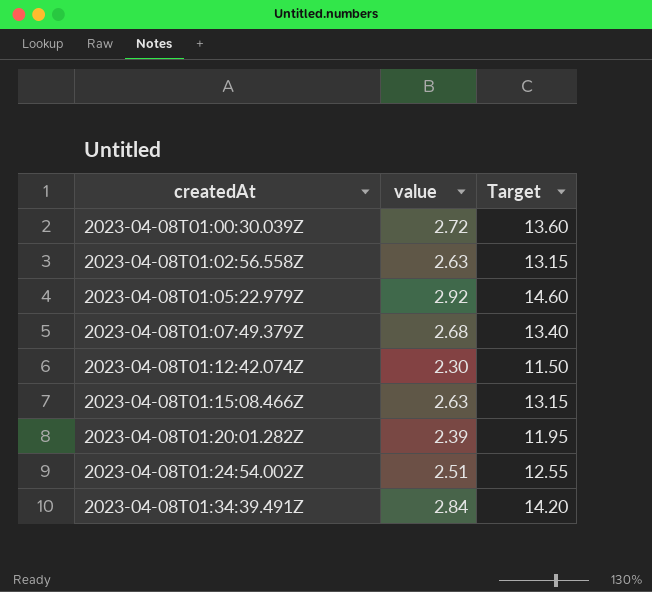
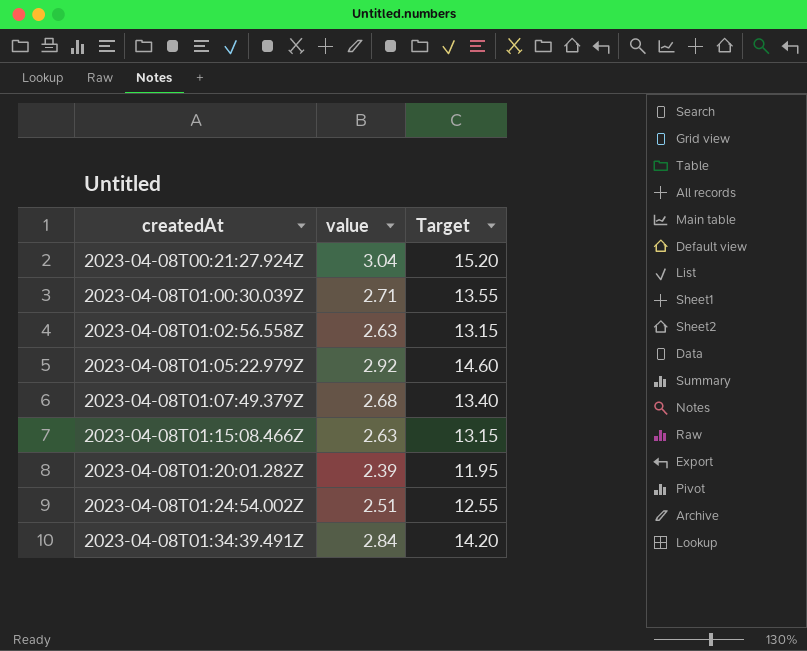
row 2023-04-08T01:12:42.074Z: 2.30 | 11.50 -> none
row 2023-04-08T00:21:27.924Z: none -> 3.04 | 15.20
2023-04-08T01:00:30.039Z | value: 2.72 -> 2.71
2023-04-08T01:00:30.039Z | Target: 13.60 -> 13.55

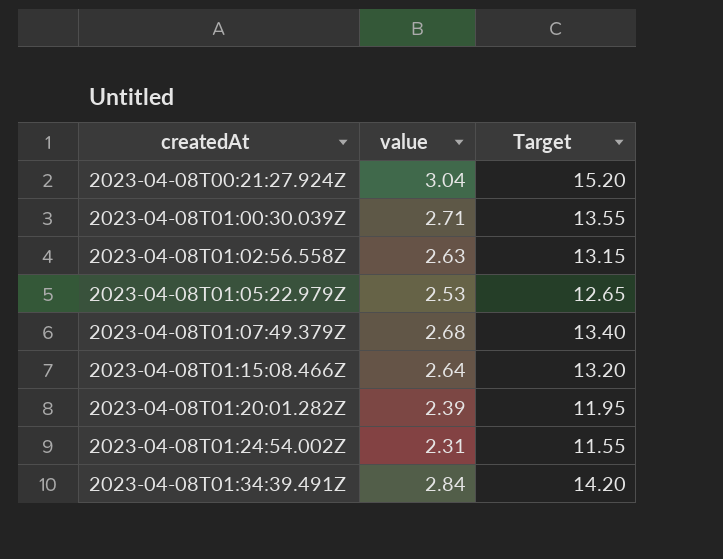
2023-04-08T01:05:22.979Z | value: 2.92 -> 2.53
2023-04-08T01:05:22.979Z | Target: 14.60 -> 12.65
2023-04-08T01:15:08.466Z | value: 2.63 -> 2.64
2023-04-08T01:15:08.466Z | Target: 13.15 -> 13.20
2023-04-08T01:24:54.002Z | value: 2.51 -> 2.31
2023-04-08T01:24:54.002Z | Target: 12.55 -> 11.55

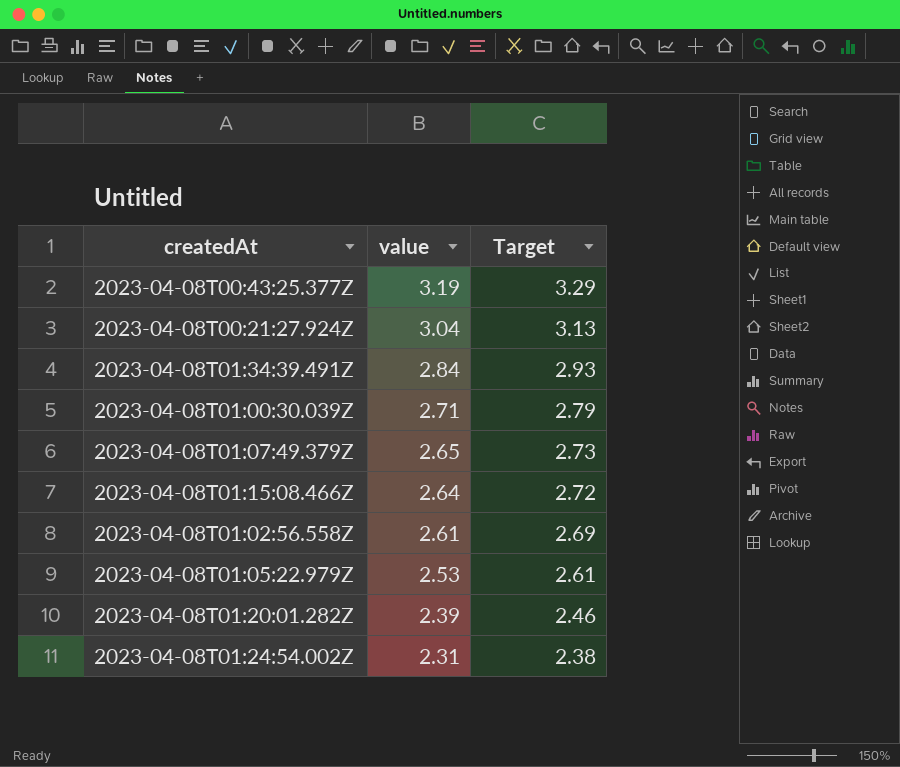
row order: createdAt ascending -> value descending
column Target | formula: [value] * 5 -> [value] * 1.03
row 2023-04-08T00:43:25.377Z: none -> 3.19 | 3.29
2023-04-08T01:07:49.379Z | value: 2.68 -> 2.65
2023-04-08T01:02:56.558Z | value: 2.63 -> 2.61

